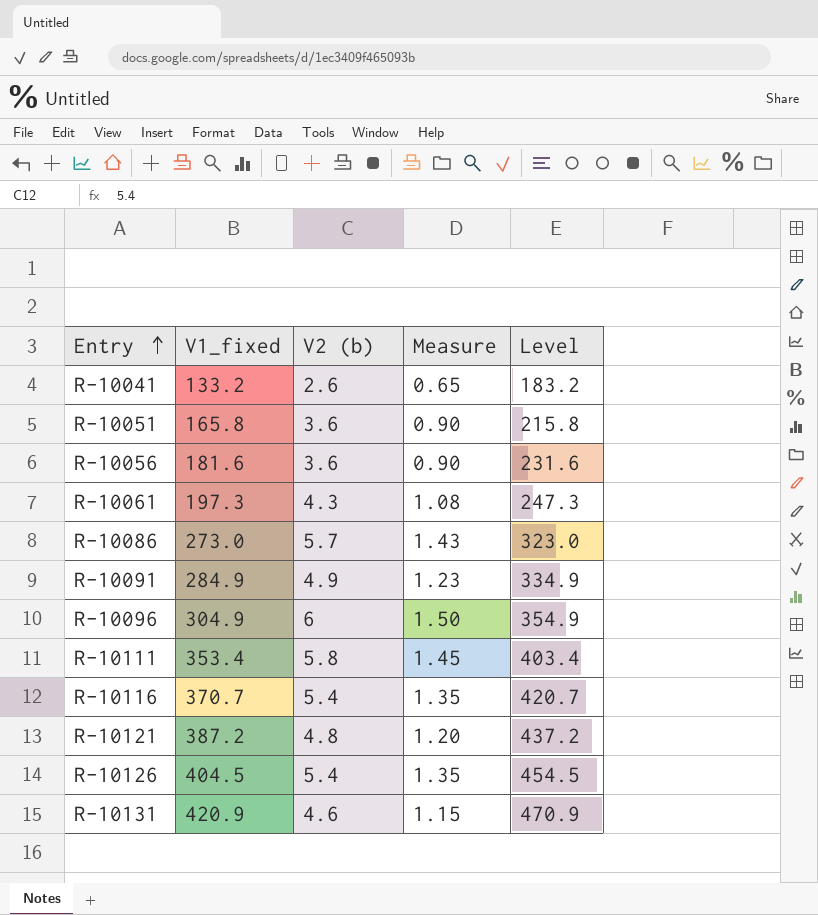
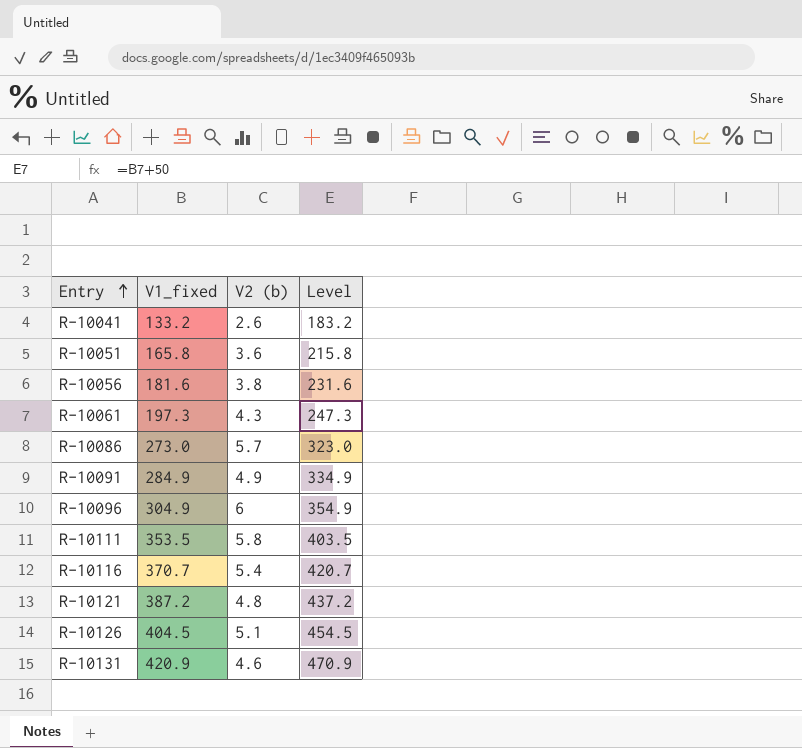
column Measure | formula: [V2 (b)] * 0.25 -> none
R-10056 | V2 (b): 3.6 -> 3.8
R-10111 | V1_fixed: 353.4 -> 353.5
R-10111 | Level: 403.4 -> 403.5
R-10126 | V2 (b): 5.4 -> 5.1

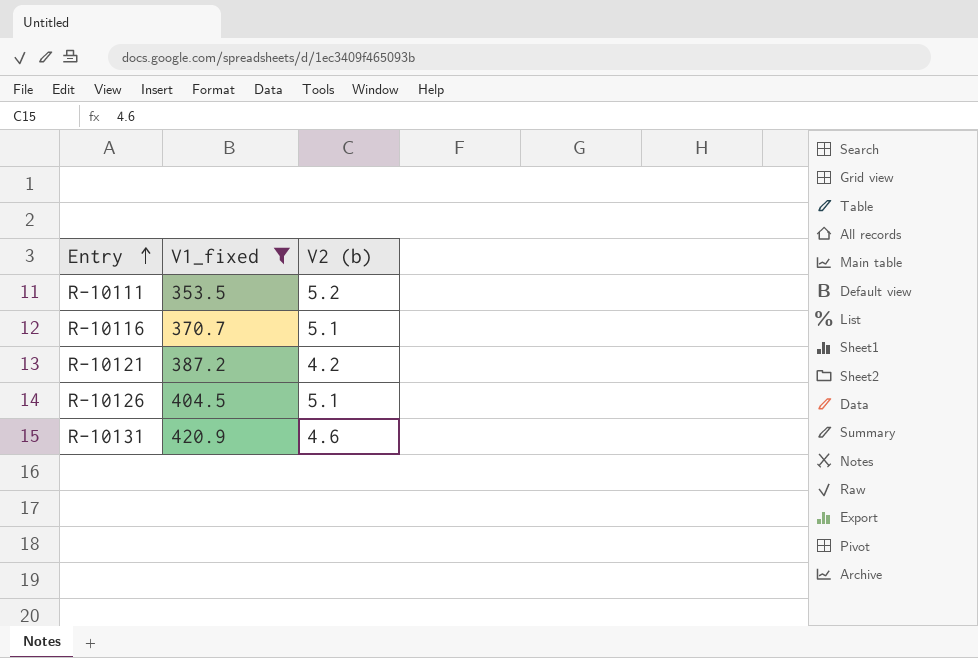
filter: none -> V1_fixed >= 353.5
column Level | formula: [V1_fixed] + 50 -> none
R-10111 | V2 (b): 5.8 -> 5.2
R-10116 | V2 (b): 5.4 -> 5.1
R-10121 | V2 (b): 4.8 -> 4.2

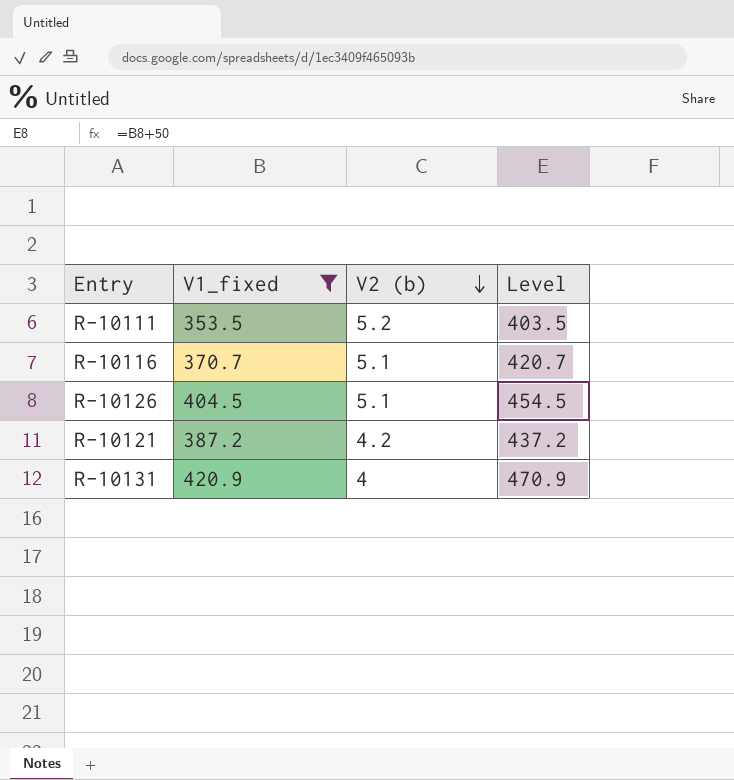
row order: Entry ascending -> V2 (b) descending
column Level | formula: none -> [V1_fixed] + 50
R-10131 | V2 (b): 4.6 -> 4

